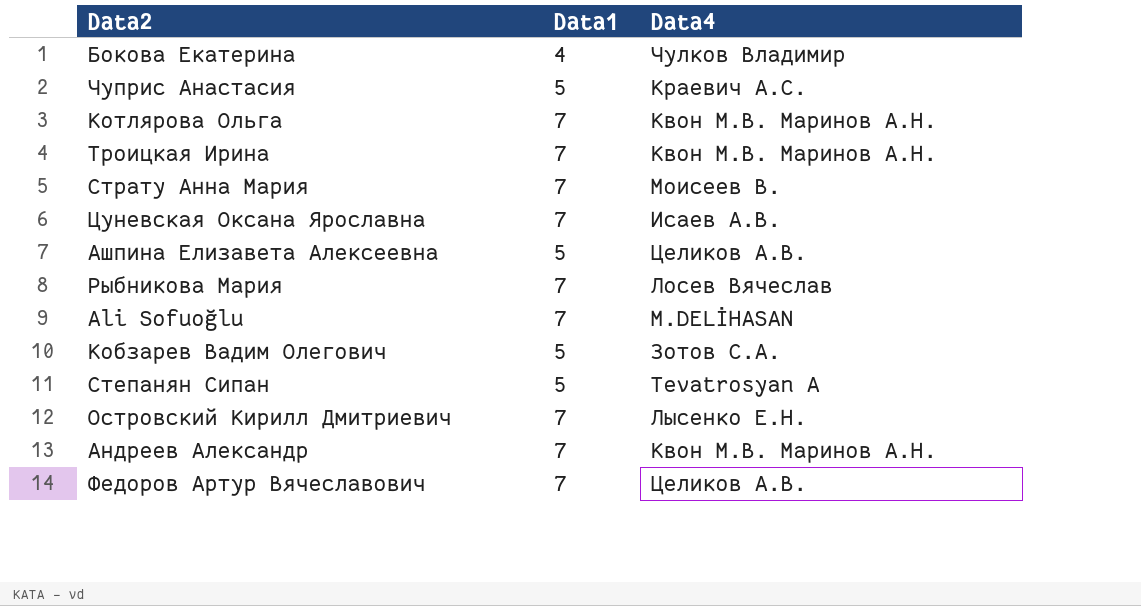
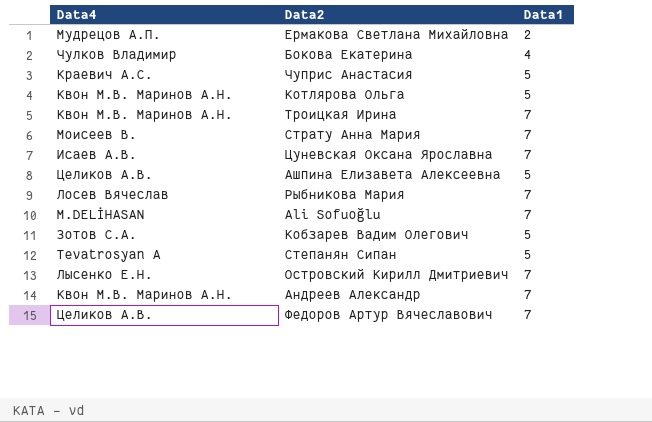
column Data4 | position: 3 -> 1
row Ермакова Светлана Михайловна: none -> Мудрецов А.П. | 2
Котлярова Ольга | Data1: 7 -> 5

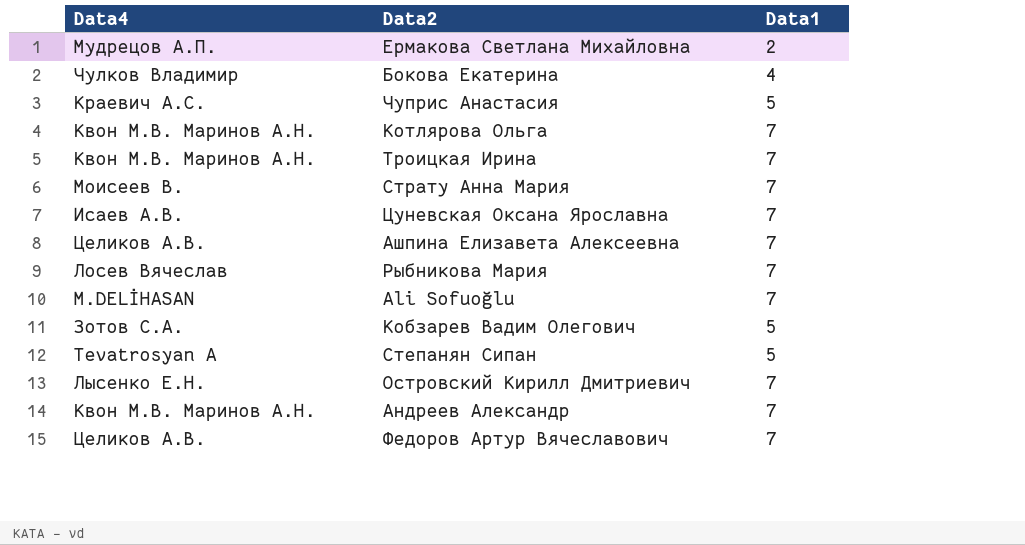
Котлярова Ольга | Data1: 5 -> 7
Ашпина Елизавета Алексеевна | Data1: 5 -> 7

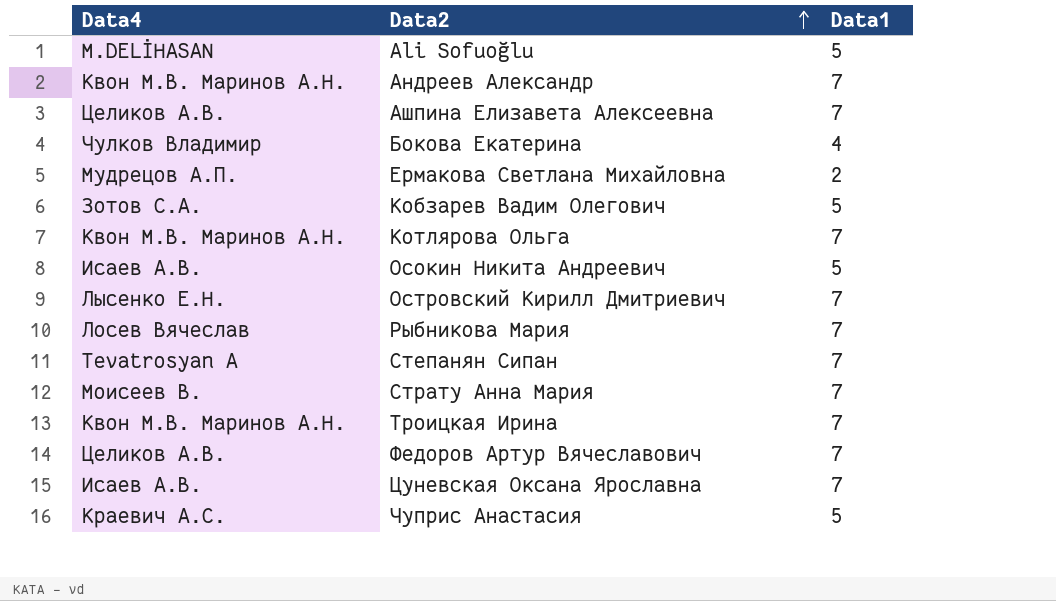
row order: none -> Data2 ascending
Ali Sofuoğlu | Data1: 7 -> 5
row Осокин Никита Андреевич: none -> Исаев А.В. | 5
Степанян Сипан | Data1: 5 -> 7

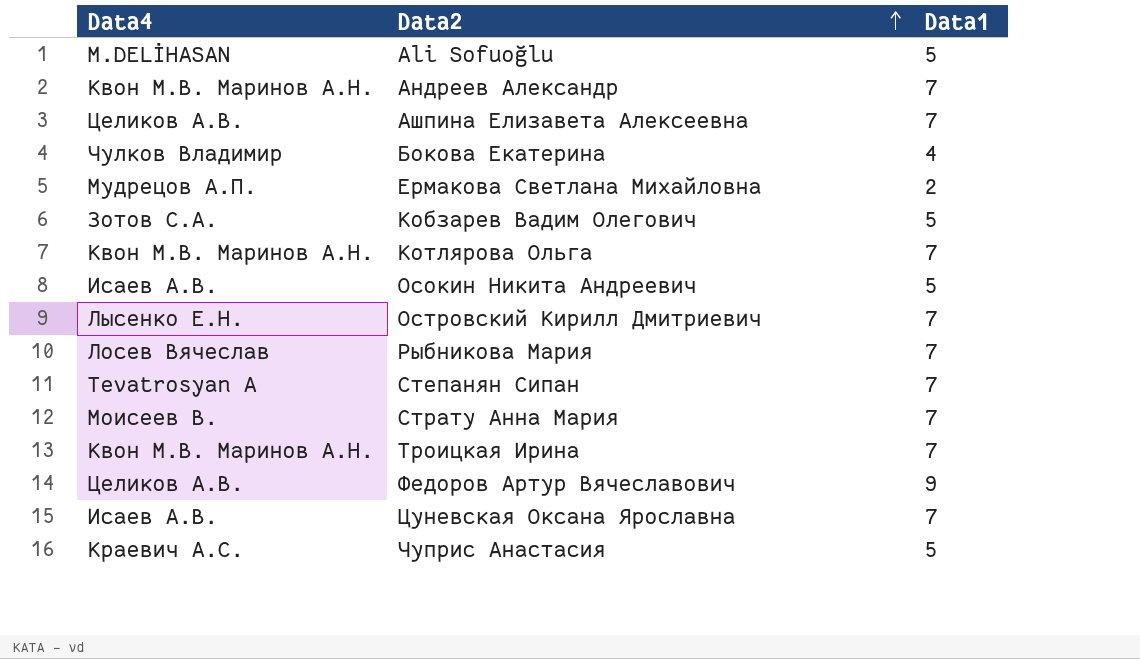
Федоров Артур Вячеславович | Data1: 7 -> 9

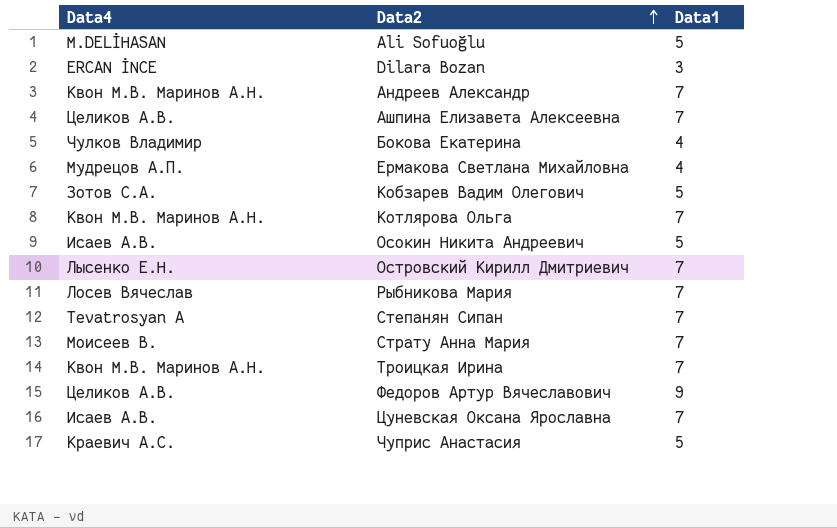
row Dilara Bozan: none -> ERCAN İNCE | 3
Ермакова Светлана Михайловна | Data1: 2 -> 4

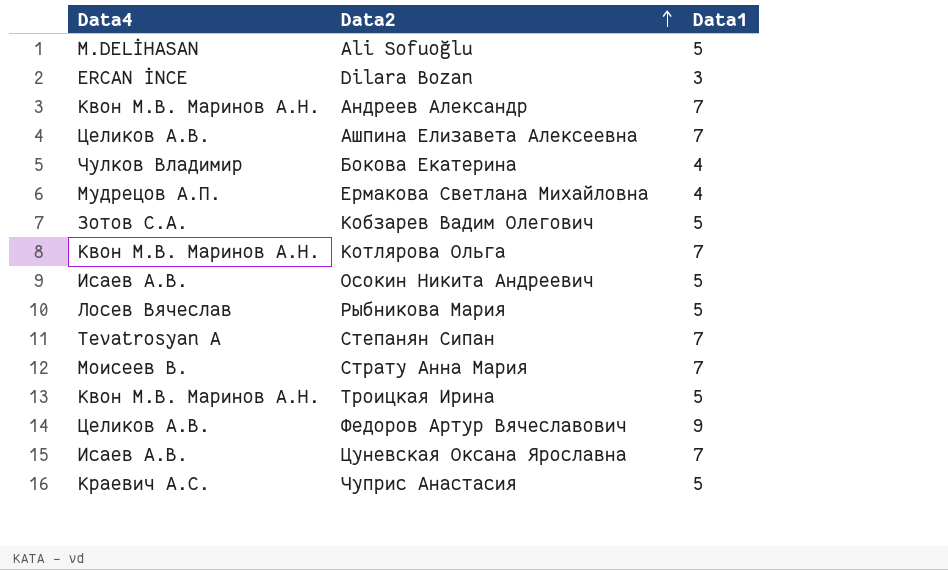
row Островский Кирилл Дмитриевич: Лысенко Е.Н. | 7 -> none
Рыбникова Мария | Data1: 7 -> 5
Троицкая Ирина | Data1: 7 -> 5

